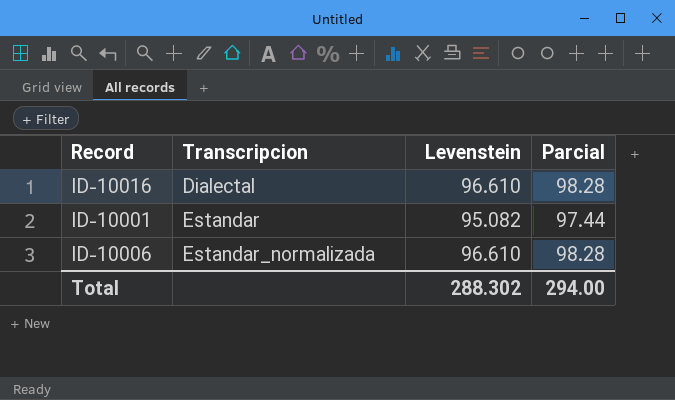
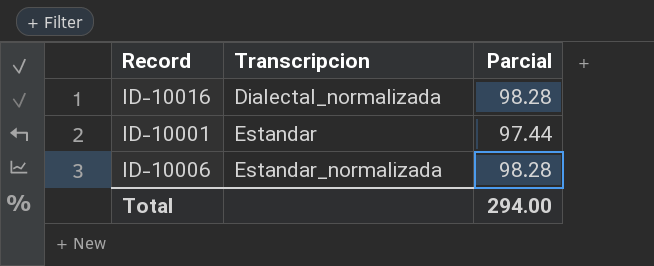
column Levenstein | position: 3 -> none
ID-10016 | Transcripcion: Dialectal -> Dialectal_normalizada

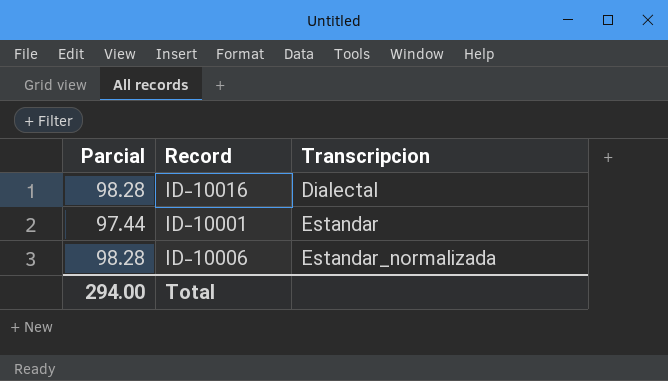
column Parcial | position: 3 -> 1
ID-10016 | Transcripcion: Dialectal_normalizada -> Dialectal

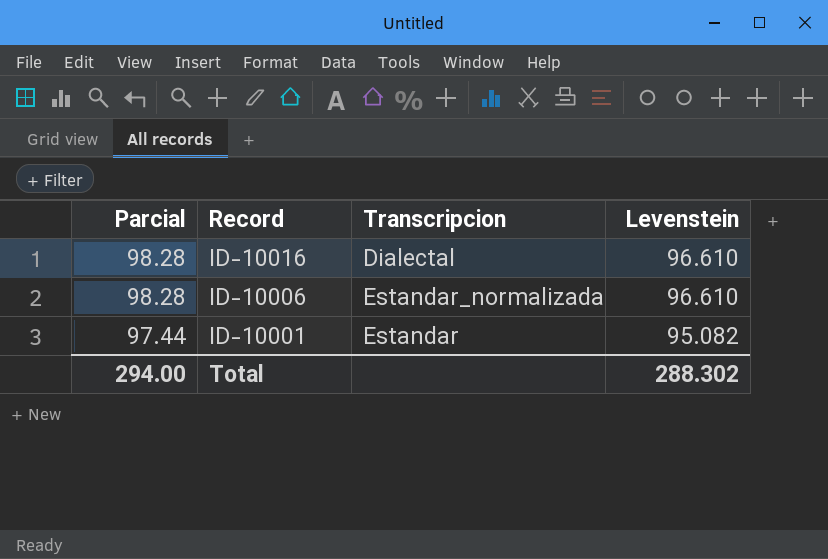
row order: Transcripcion ascending -> Parcial descending
column Levenstein | position: none -> 4

